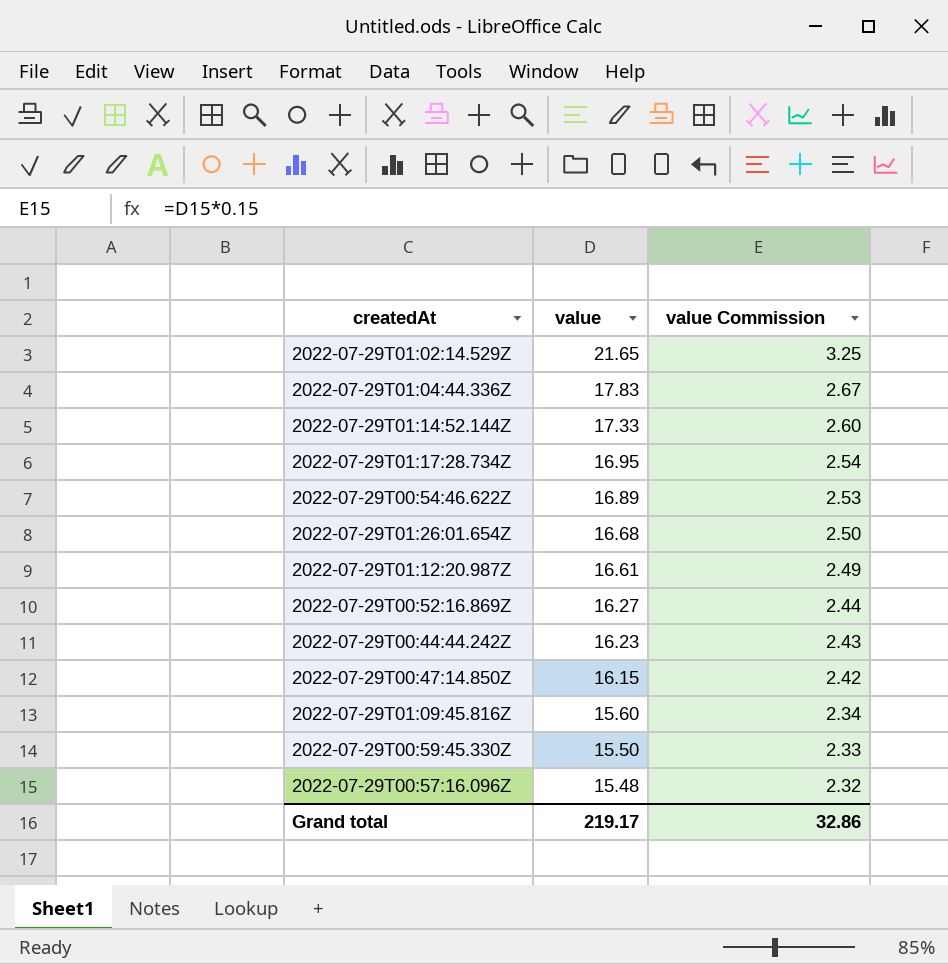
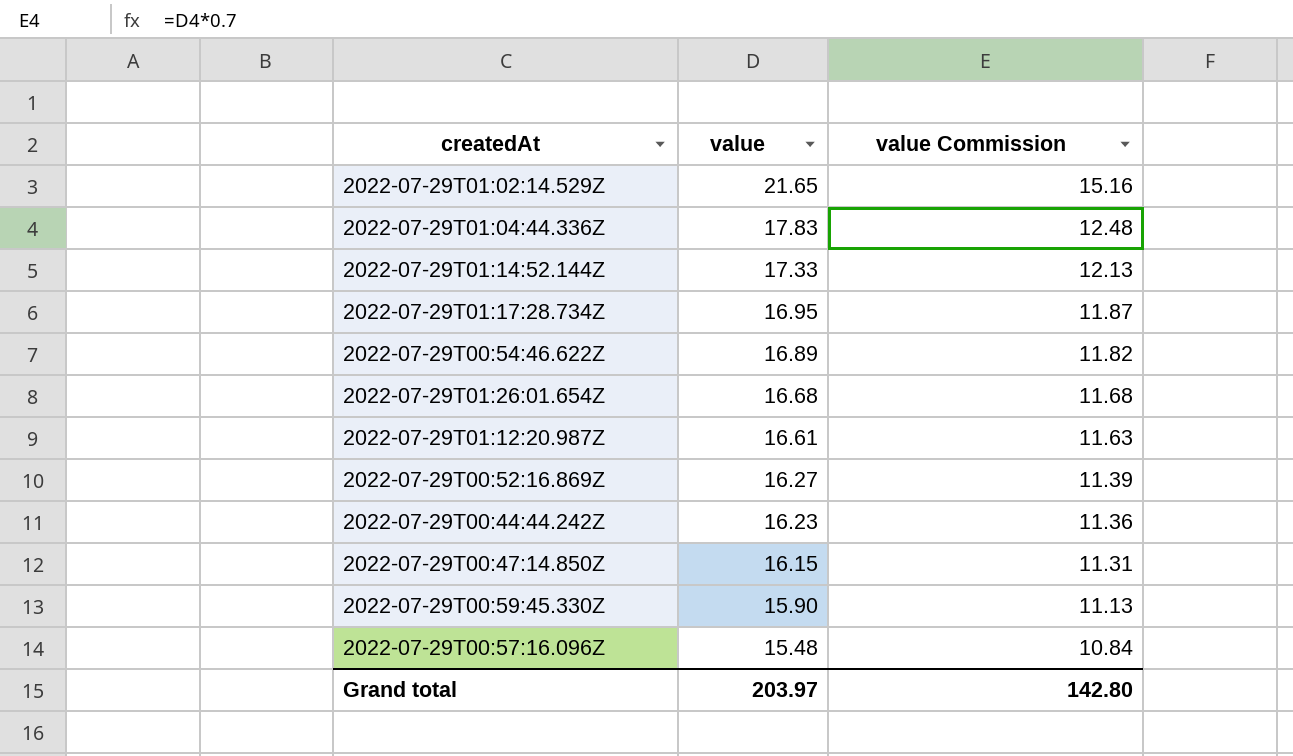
column value Commission | formula: [value] * 0.15 -> [value] * 0.7
row 2022-07-29T01:09:45.816Z: 15.60 | 2.34 -> none
2022-07-29T00:59:45.330Z | value: 15.50 -> 15.90
Grand total | value: 219.17 -> 203.97
Grand total | value Commission: 32.86 -> 142.80

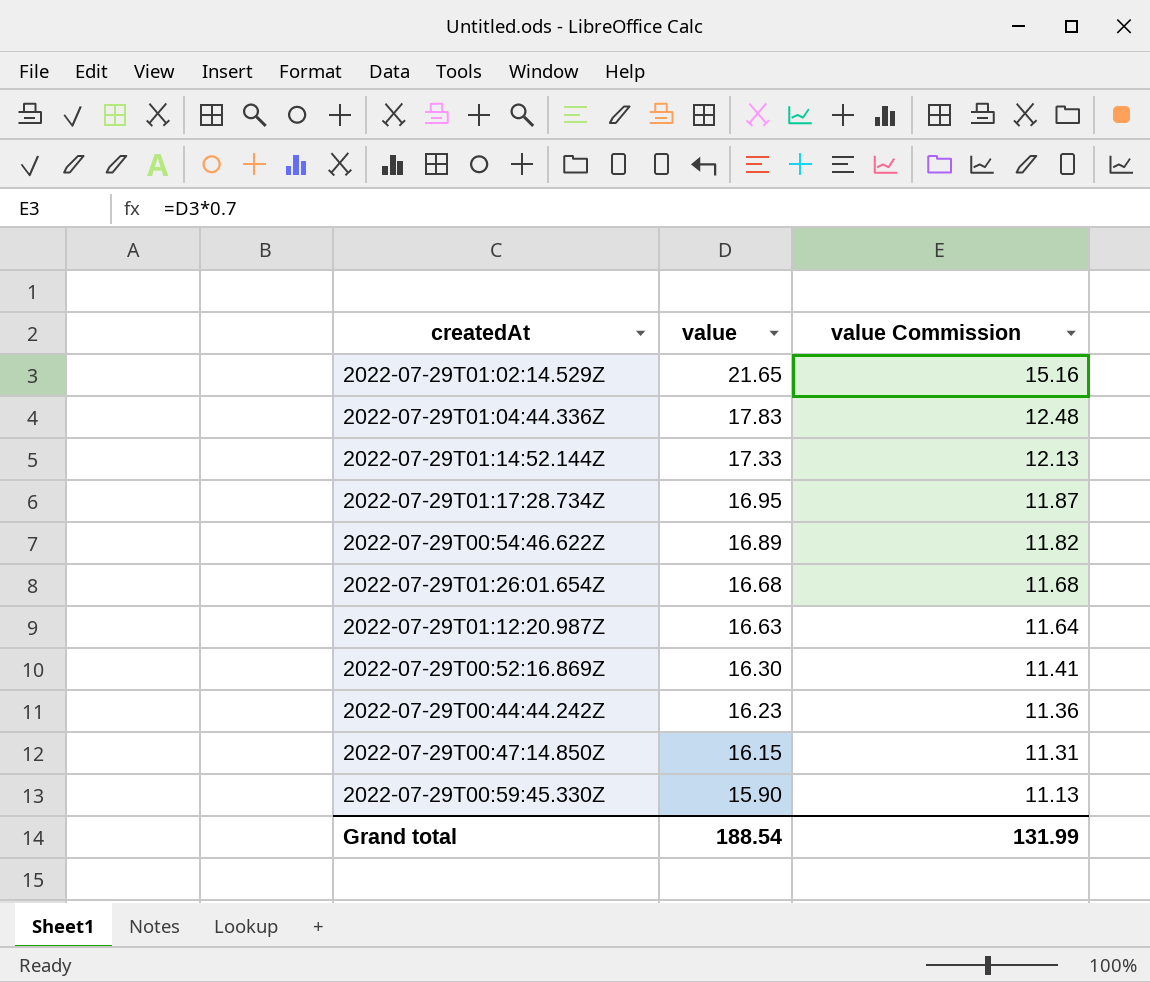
row 2022-07-29T00:57:16.096Z: 15.48 | 10.84 -> none
2022-07-29T01:12:20.987Z | value: 16.61 -> 16.63
2022-07-29T01:12:20.987Z | value Commission: 11.63 -> 11.64
2022-07-29T00:52:16.869Z | value: 16.27 -> 16.30
2022-07-29T00:52:16.869Z | value Commission: 11.39 -> 11.41
Grand total | value: 203.97 -> 188.54
Grand total | value Commission: 142.80 -> 131.99

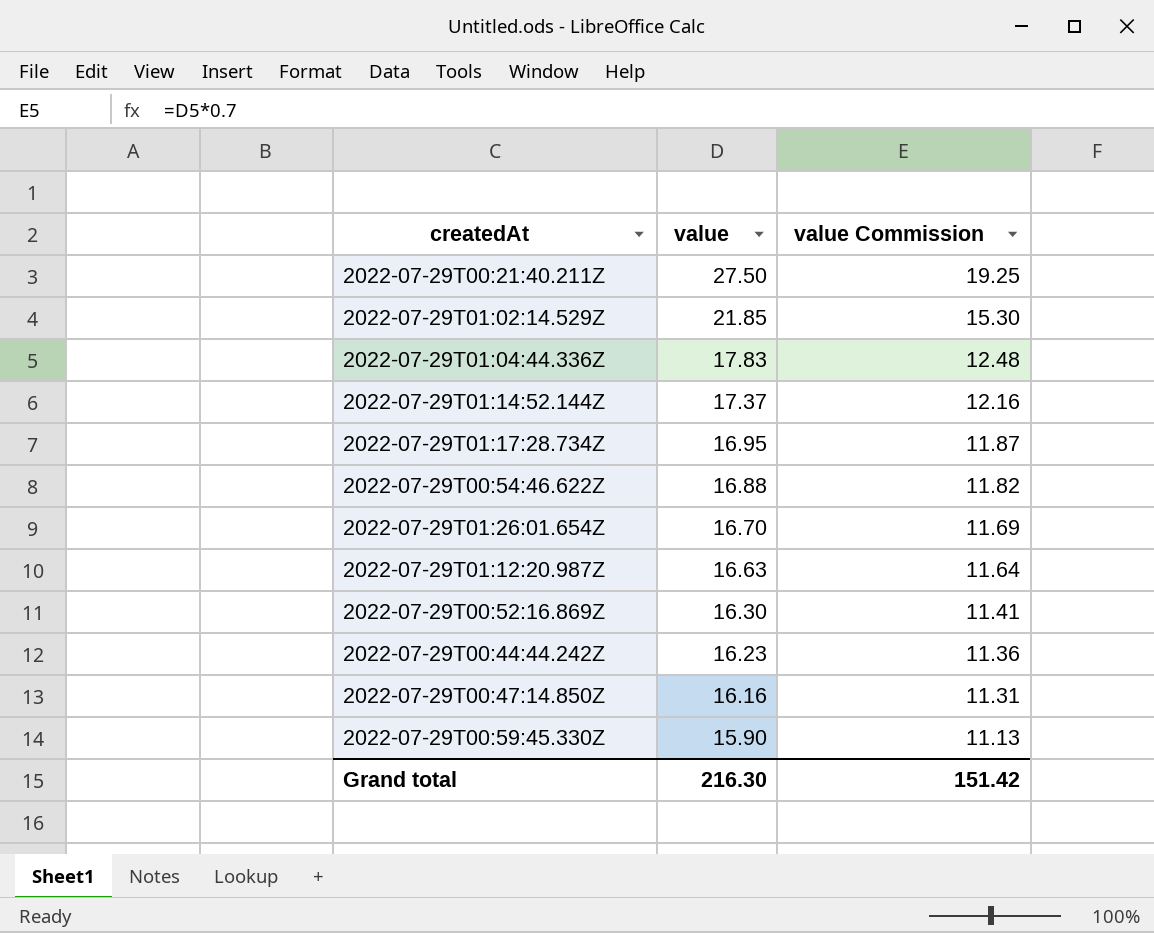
row 2022-07-29T00:21:40.211Z: none -> 27.50 | 19.25
2022-07-29T01:02:14.529Z | value: 21.65 -> 21.85
2022-07-29T01:02:14.529Z | value Commission: 15.16 -> 15.30
2022-07-29T01:14:52.144Z | value: 17.33 -> 17.37
2022-07-29T01:14:52.144Z | value Commission: 12.13 -> 12.16
2022-07-29T00:54:46.622Z | value: 16.89 -> 16.88
2022-07-29T01:26:01.654Z | value: 16.68 -> 16.70
2022-07-29T01:26:01.654Z | value Commission: 11.68 -> 11.69
2022-07-29T00:47:14.850Z | value: 16.15 -> 16.16
Grand total | value: 188.54 -> 216.30
Grand total | value Commission: 131.99 -> 151.42

